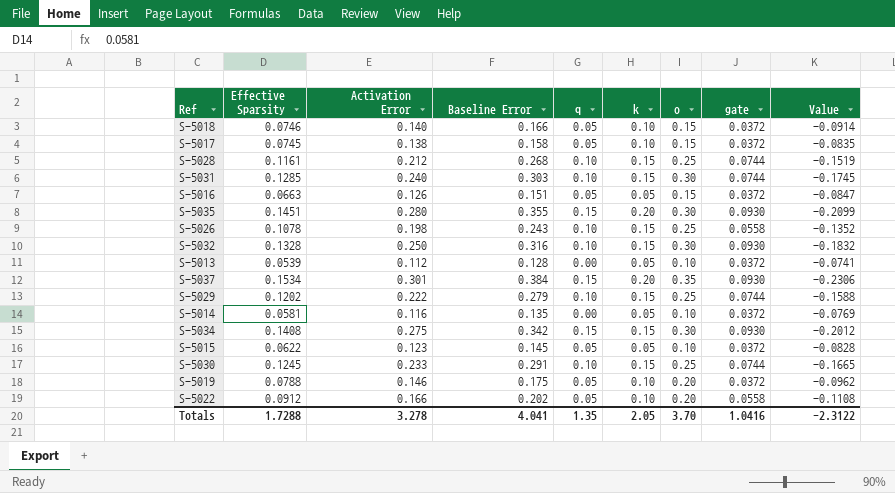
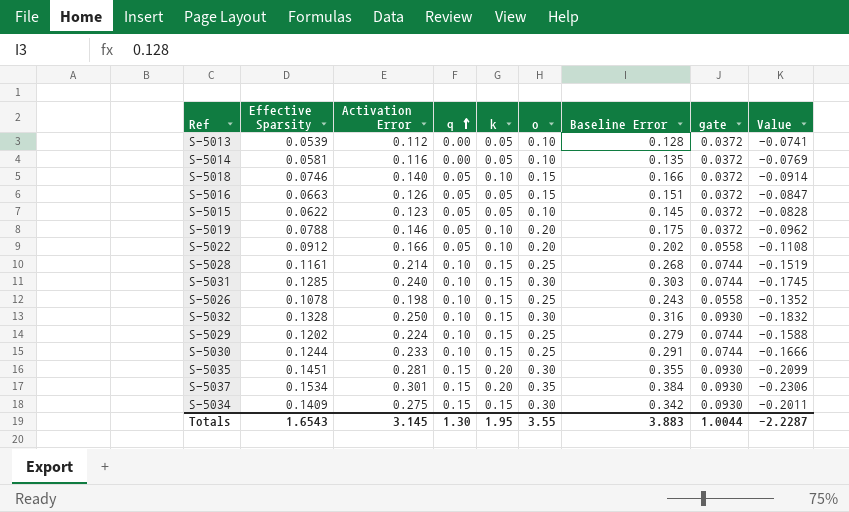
row order: none -> q ascending
column Baseline Error | position: 4 -> 7
row S-5017: 0.0745 | 0.138 | 0.158 | 0.05 | 0.10 | 0.15 | 0.0372 | -0.0835 -> none
S-5028 | Activation Error: 0.212 -> 0.214
S-5029 | Activation Error: 0.222 -> 0.224
S-5030 | Effective Sparsity: 0.1245 -> 0.1244
S-5030 | Value: -0.1665 -> -0.1666
S-5035 | Activation Error: 0.280 -> 0.281
S-5034 | Effective Sparsity: 0.1408 -> 0.1409
S-5034 | Value: -0.2012 -> -0.2011
Totals | Effective Sparsity: 1.7288 -> 1.6543
Totals | Activation Error: 3.278 -> 3.145
Totals | q: 1.35 -> 1.30
Totals | k: 2.05 -> 1.95
Totals | o: 3.70 -> 3.55
Totals | Baseline Error: 4.041 -> 3.883
Totals | gate: 1.0416 -> 1.0044
Totals | Value: -2.3122 -> -2.2287

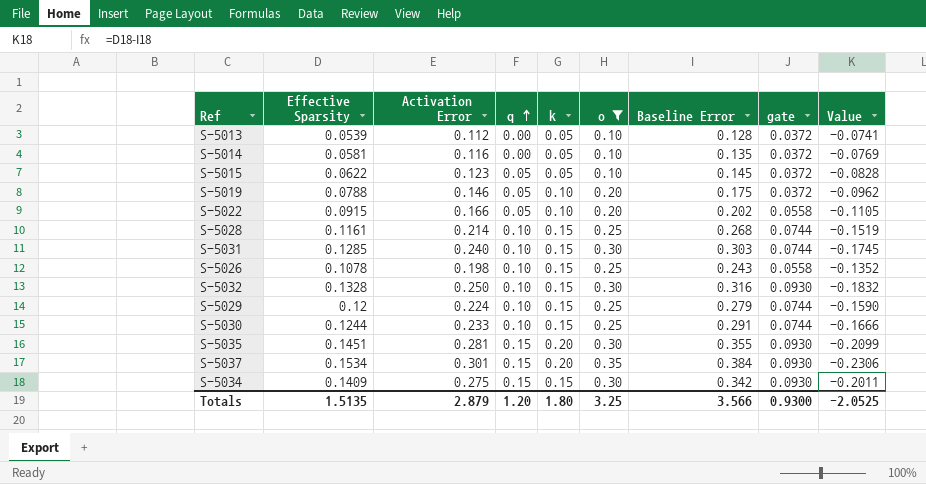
filter: none -> o != 0.15
S-5022 | Effective Sparsity: 0.0912 -> 0.0915
S-5022 | Value: -0.1108 -> -0.1105
S-5029 | Effective Sparsity: 0.1202 -> 0.12
S-5029 | Value: -0.1588 -> -0.1590
Totals | Effective Sparsity: 1.6543 -> 1.5135
Totals | Activation Error: 3.145 -> 2.879
Totals | q: 1.30 -> 1.20
Totals | k: 1.95 -> 1.80
Totals | o: 3.55 -> 3.25
Totals | Baseline Error: 3.883 -> 3.566
Totals | gate: 1.0044 -> 0.9300
Totals | Value: -2.2287 -> -2.0525

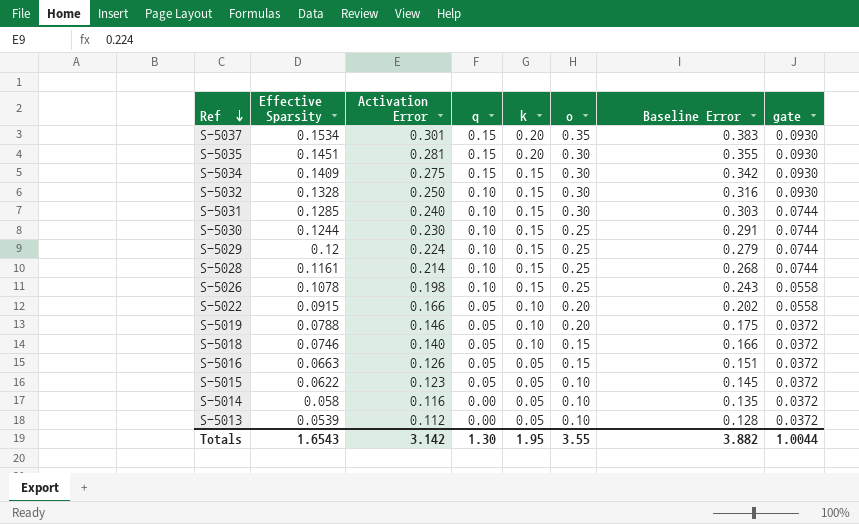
filter: o != 0.15 -> none
row order: q ascending -> Ref descending
column Value | formula: [Effective Sparsity] - [Baseline Error] -> none
S-5037 | Baseline Error: 0.384 -> 0.383
S-5030 | Activation Error: 0.233 -> 0.230
S-5014 | Effective Sparsity: 0.0581 -> 0.058
Totals | Effective Sparsity: 1.5135 -> 1.6543
Totals | Activation Error: 2.879 -> 3.142
Totals | q: 1.20 -> 1.30
Totals | k: 1.80 -> 1.95
Totals | o: 3.25 -> 3.55
Totals | Baseline Error: 3.566 -> 3.882
Totals | gate: 0.9300 -> 1.0044

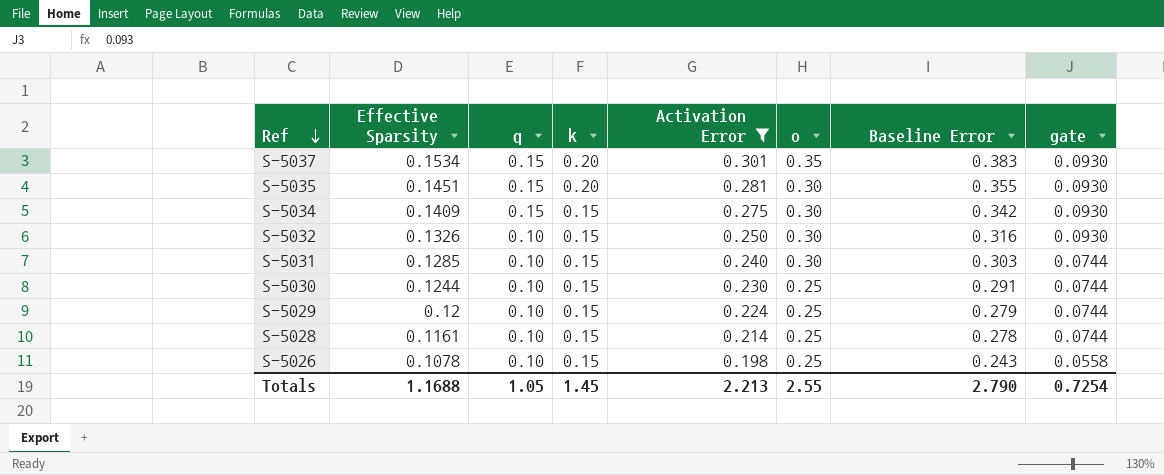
filter: none -> Activation Error >= 0.198
column Activation Error | position: 3 -> 5
S-5032 | Effective Sparsity: 0.1328 -> 0.1326
S-5028 | Baseline Error: 0.268 -> 0.278
Totals | Effective Sparsity: 1.6543 -> 1.1688
Totals | q: 1.30 -> 1.05
Totals | k: 1.95 -> 1.45
Totals | Activation Error: 3.142 -> 2.213
Totals | o: 3.55 -> 2.55
Totals | Baseline Error: 3.882 -> 2.790
Totals | gate: 1.0044 -> 0.7254

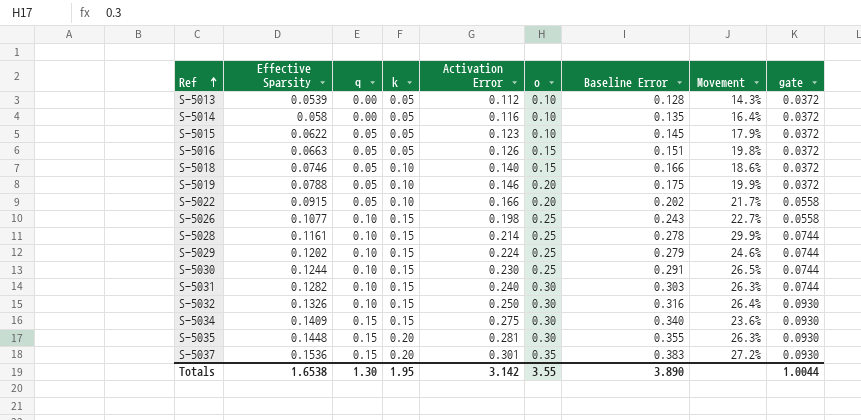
filter: Activation Error >= 0.198 -> none
row order: Ref descending -> Ref ascending
column Movement | formula: none -> ([Baseline Error] - [Activation Error]) / [Activation Error]
S-5026 | Effective Sparsity: 0.1078 -> 0.1077
S-5029 | Effective Sparsity: 0.12 -> 0.1202
S-5031 | Effective Sparsity: 0.1285 -> 0.1282
S-5034 | Baseline Error: 0.342 -> 0.340
S-5035 | Effective Sparsity: 0.1451 -> 0.1448
S-5037 | Effective Sparsity: 0.1534 -> 0.1536
Totals | Effective Sparsity: 1.1688 -> 1.6538
Totals | q: 1.05 -> 1.30
Totals | k: 1.45 -> 1.95
Totals | Activation Error: 2.213 -> 3.142
Totals | o: 2.55 -> 3.55
Totals | Baseline Error: 2.790 -> 3.890
Totals | gate: 0.7254 -> 1.0044

